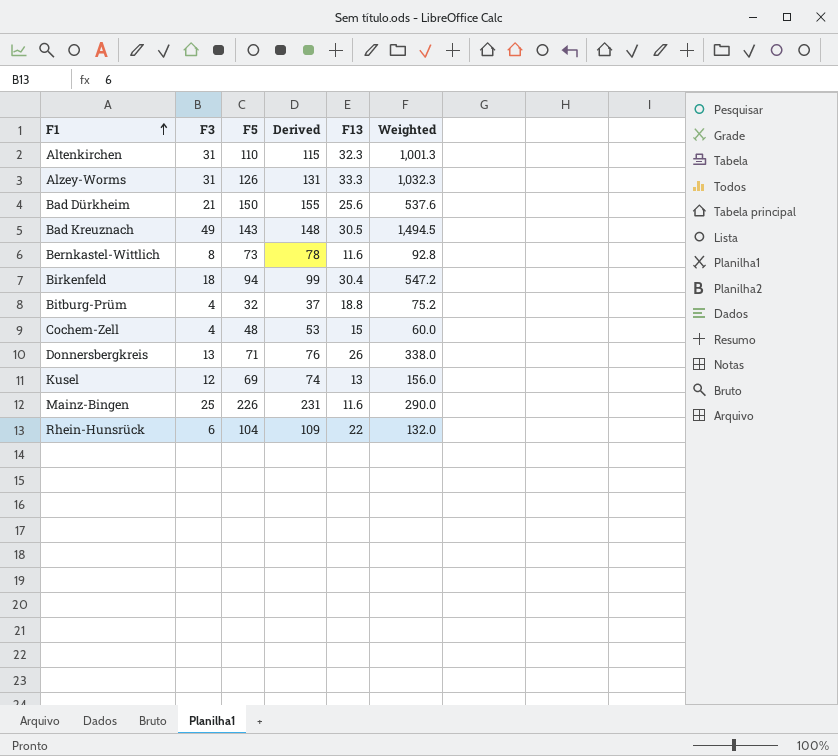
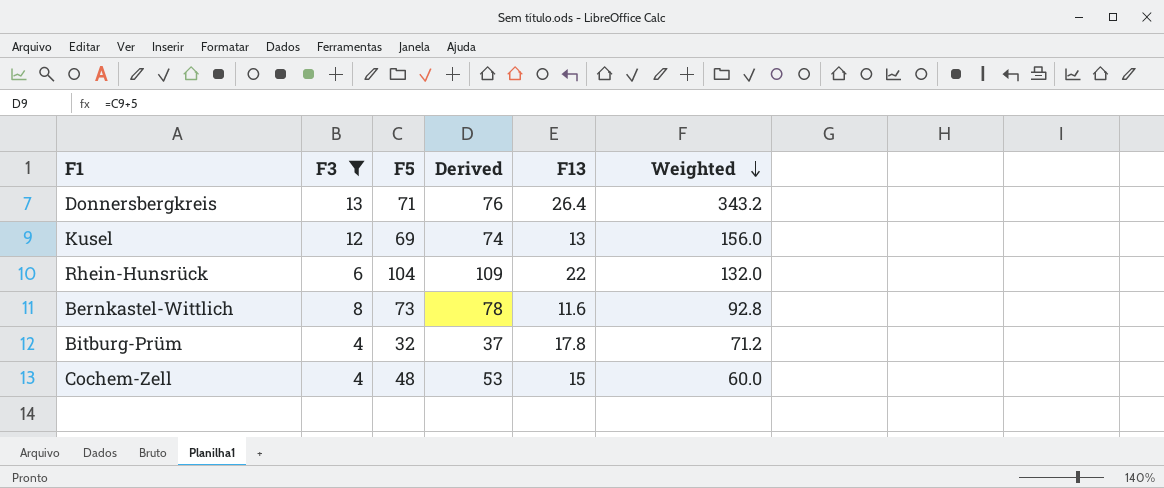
filter: none -> F3 <= 13
row order: F1 ascending -> Weighted descending
Donnersbergkreis | F13: 26 -> 26.4
Donnersbergkreis | Weighted: 338.0 -> 343.2
Bitburg-Prüm | F13: 18.8 -> 17.8
Bitburg-Prüm | Weighted: 75.2 -> 71.2

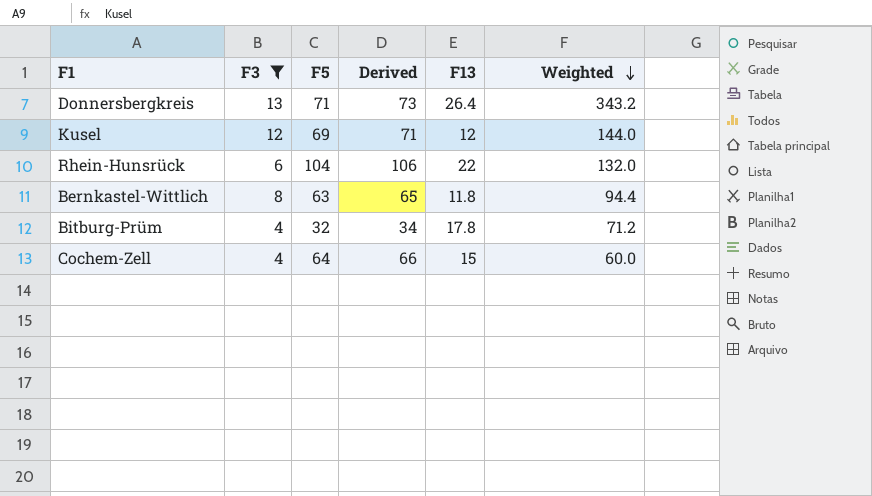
column Derived | formula: [F5] + 5 -> [F5] + 2
Kusel | F13: 13 -> 12
Kusel | Weighted: 156.0 -> 144.0
Bernkastel-Wittlich | F5: 73 -> 63
Bernkastel-Wittlich | F13: 11.6 -> 11.8
Bernkastel-Wittlich | Weighted: 92.8 -> 94.4
Cochem-Zell | F5: 48 -> 64

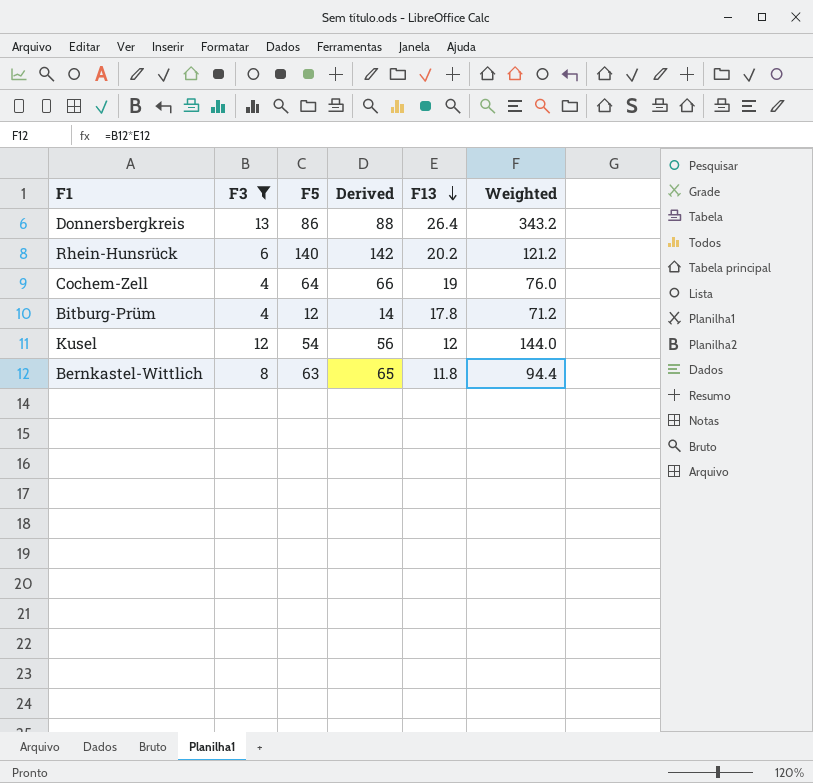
row order: Weighted descending -> F13 descending
Donnersbergkreis | F5: 71 -> 86
Donnersbergkreis | Derived: 73 -> 88
Rhein-Hunsrück | F5: 104 -> 140
Rhein-Hunsrück | Derived: 106 -> 142
Rhein-Hunsrück | F13: 22 -> 20.2
Rhein-Hunsrück | Weighted: 132.0 -> 121.2
Cochem-Zell | F13: 15 -> 19
Cochem-Zell | Weighted: 60.0 -> 76.0
Bitburg-Prüm | F5: 32 -> 12
Bitburg-Prüm | Derived: 34 -> 14
Kusel | F5: 69 -> 54
Kusel | Derived: 71 -> 56

